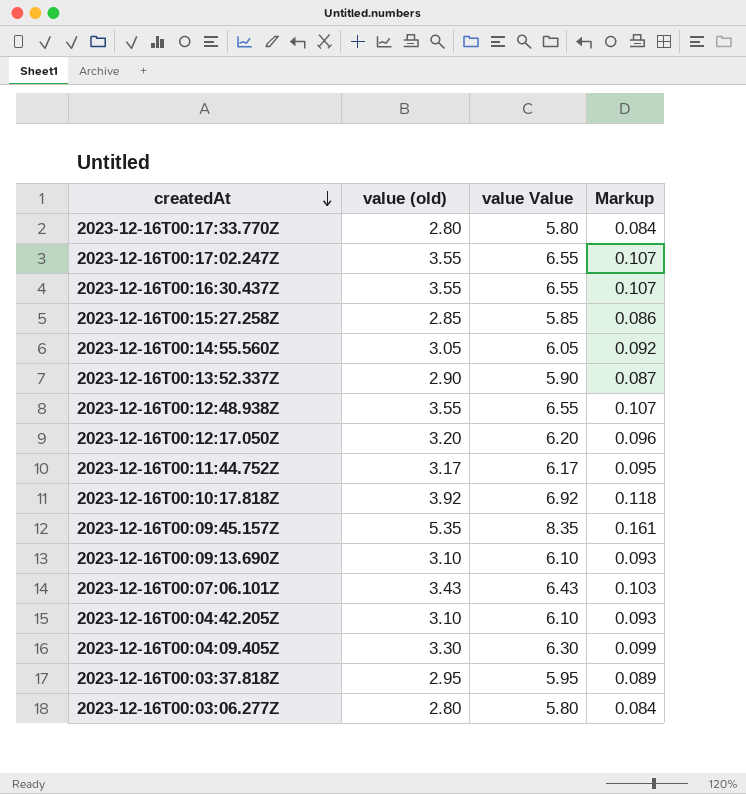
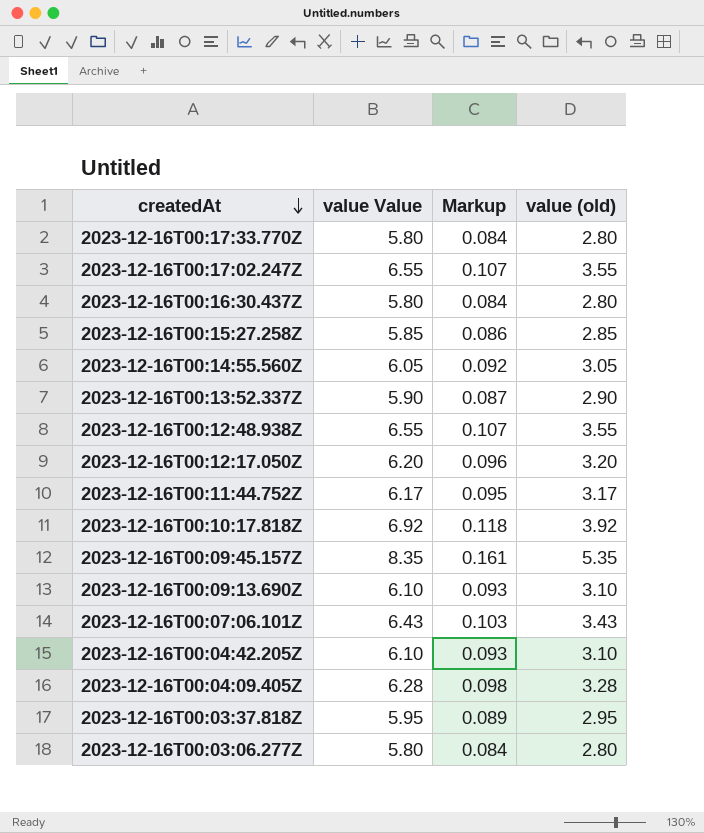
column value (old) | position: 2 -> 4
2023-12-16T00:16:30.437Z | value Value: 6.55 -> 5.80
2023-12-16T00:16:30.437Z | Markup: 0.107 -> 0.084
2023-12-16T00:16:30.437Z | value (old): 3.55 -> 2.80
2023-12-16T00:04:09.405Z | value Value: 6.30 -> 6.28
2023-12-16T00:04:09.405Z | Markup: 0.099 -> 0.098
2023-12-16T00:04:09.405Z | value (old): 3.30 -> 3.28

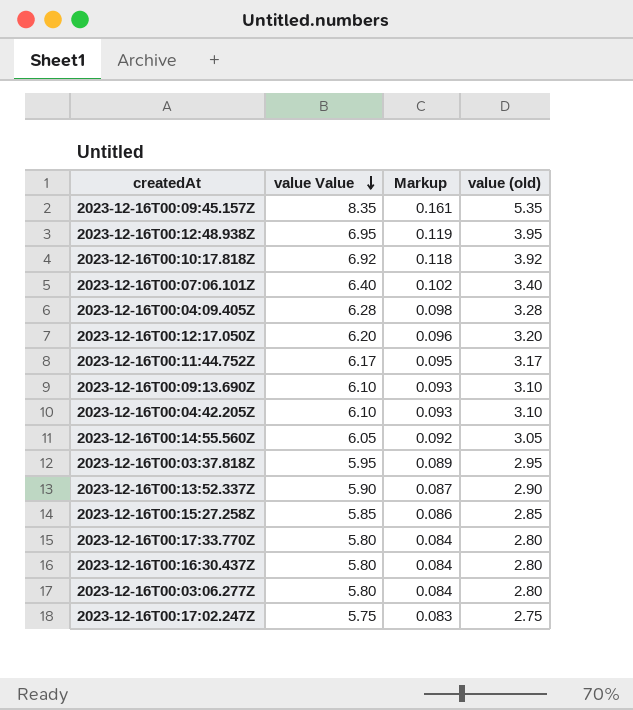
row order: createdAt descending -> value Value descending
2023-12-16T00:12:48.938Z | value Value: 6.55 -> 6.95
2023-12-16T00:12:48.938Z | Markup: 0.107 -> 0.119
2023-12-16T00:12:48.938Z | value (old): 3.55 -> 3.95
2023-12-16T00:07:06.101Z | value Value: 6.43 -> 6.40
2023-12-16T00:07:06.101Z | Markup: 0.103 -> 0.102
2023-12-16T00:07:06.101Z | value (old): 3.43 -> 3.40
2023-12-16T00:17:02.247Z | value Value: 6.55 -> 5.75
2023-12-16T00:17:02.247Z | Markup: 0.107 -> 0.083
2023-12-16T00:17:02.247Z | value (old): 3.55 -> 2.75

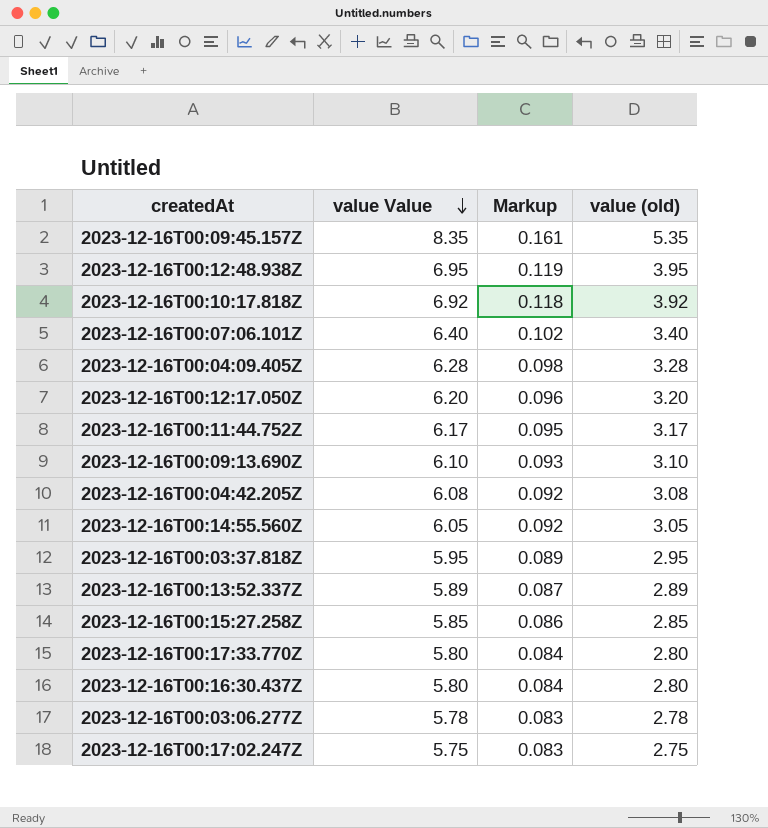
2023-12-16T00:04:42.205Z | value Value: 6.10 -> 6.08
2023-12-16T00:04:42.205Z | Markup: 0.093 -> 0.092
2023-12-16T00:04:42.205Z | value (old): 3.10 -> 3.08
2023-12-16T00:13:52.337Z | value Value: 5.90 -> 5.89
2023-12-16T00:13:52.337Z | value (old): 2.90 -> 2.89
2023-12-16T00:03:06.277Z | value Value: 5.80 -> 5.78
2023-12-16T00:03:06.277Z | Markup: 0.084 -> 0.083
2023-12-16T00:03:06.277Z | value (old): 2.80 -> 2.78

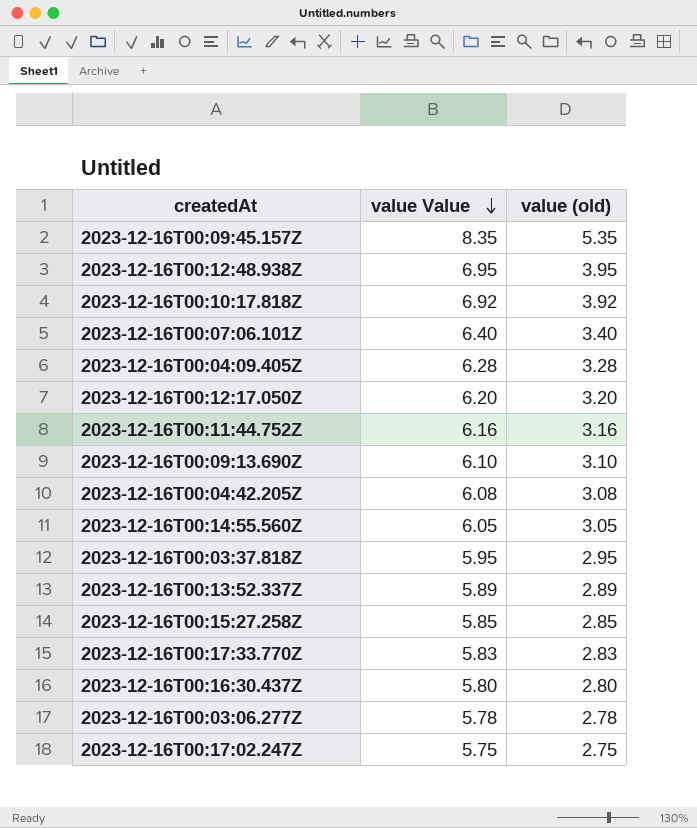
column Markup | formula: [value (old)] * 0.03 -> none
2023-12-16T00:11:44.752Z | value Value: 6.17 -> 6.16
2023-12-16T00:11:44.752Z | value (old): 3.17 -> 3.16
2023-12-16T00:17:33.770Z | value Value: 5.80 -> 5.83
2023-12-16T00:17:33.770Z | value (old): 2.80 -> 2.83

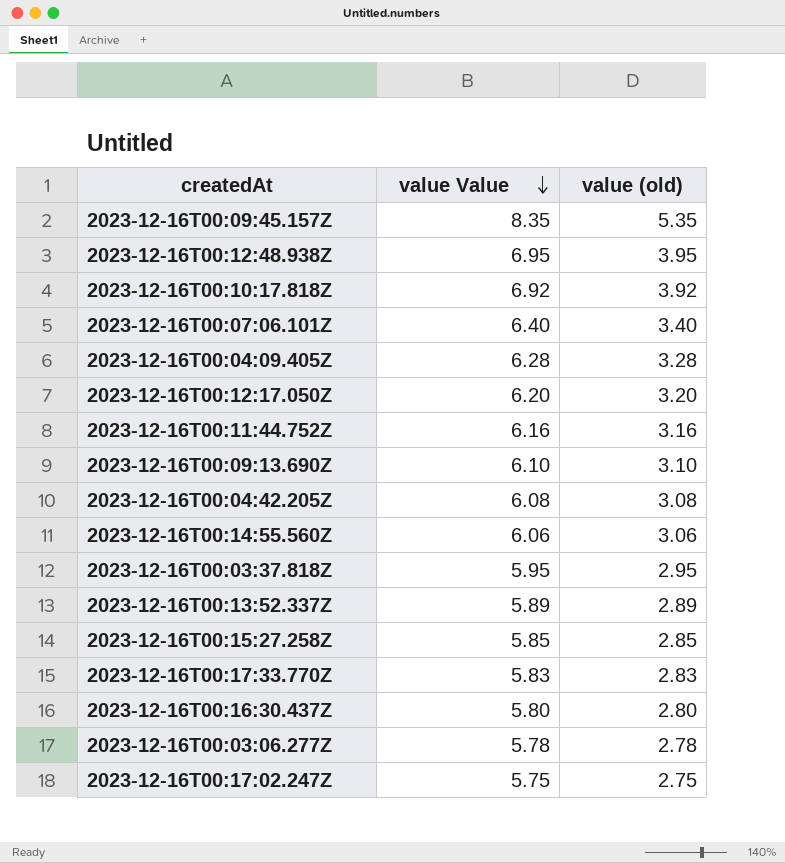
2023-12-16T00:14:55.560Z | value Value: 6.05 -> 6.06
2023-12-16T00:14:55.560Z | value (old): 3.05 -> 3.06

